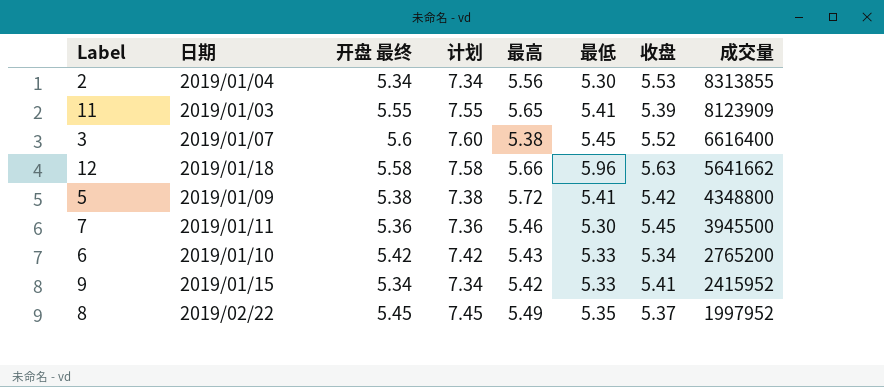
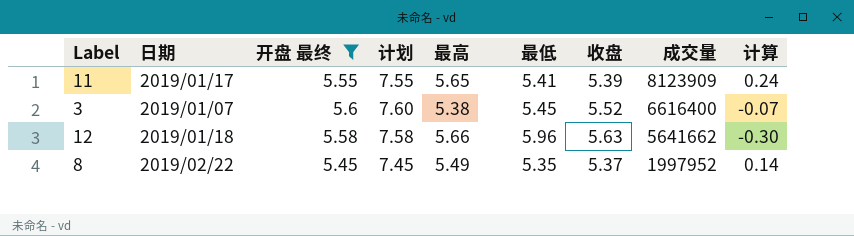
filter: none -> 开盘 最终 >= 5.45
column 计算 | formula: none -> [最高] - [最低]
11 | 日期: 2019/01/03 -> 2019/01/17

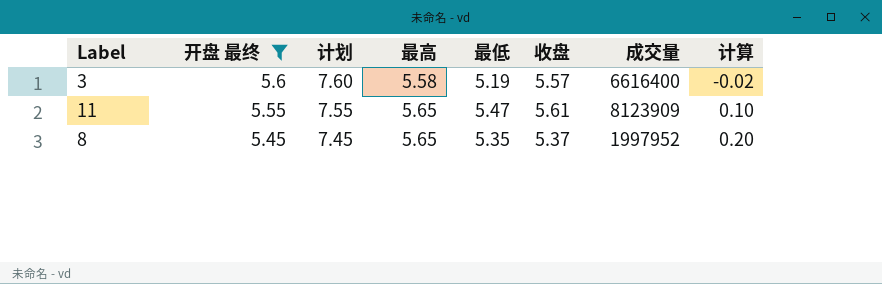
row order: 成交量 descending -> 开盘 最终 descending
column 日期 | position: 2 -> none
column 计算 | formula: [最高] - [最低] -> [最高] - [开盘 最终]
row 12: 2019/01/18 | 5.58 | 7.58 | 5.66 | 5.96 | 5.63 | 5641662 | -0.30 -> none
3 | 最高: 5.38 -> 5.58
3 | 最低: 5.45 -> 5.19
3 | 收盘: 5.52 -> 5.57
11 | 最低: 5.41 -> 5.47
11 | 收盘: 5.39 -> 5.61
8 | 最高: 5.49 -> 5.65

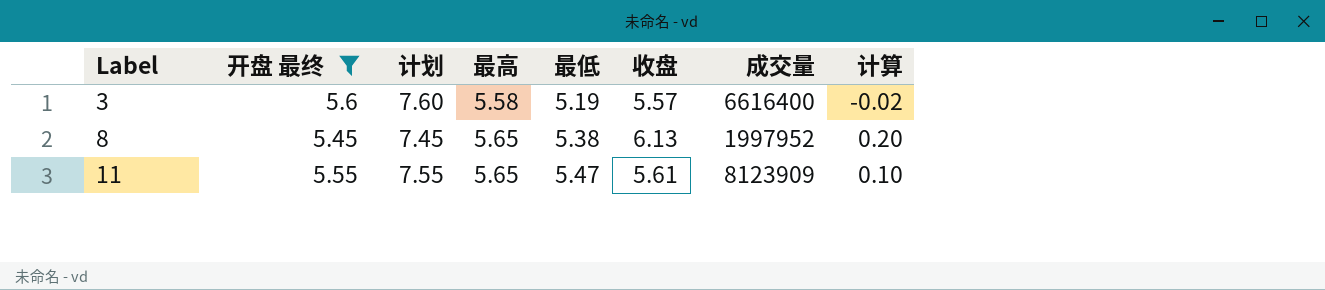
row order: 开盘 最终 descending -> Label ascending
8 | 最低: 5.35 -> 5.38
8 | 收盘: 5.37 -> 6.13

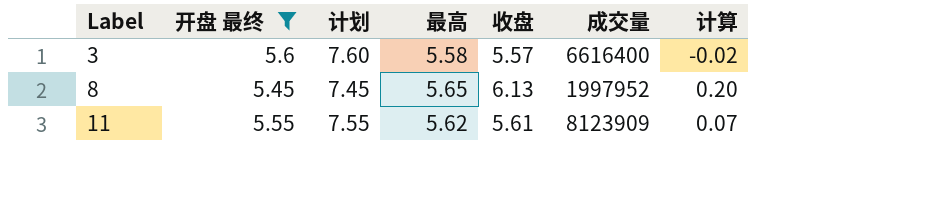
column 最低 | position: 5 -> none
11 | 最高: 5.65 -> 5.62
11 | 计算: 0.10 -> 0.07

